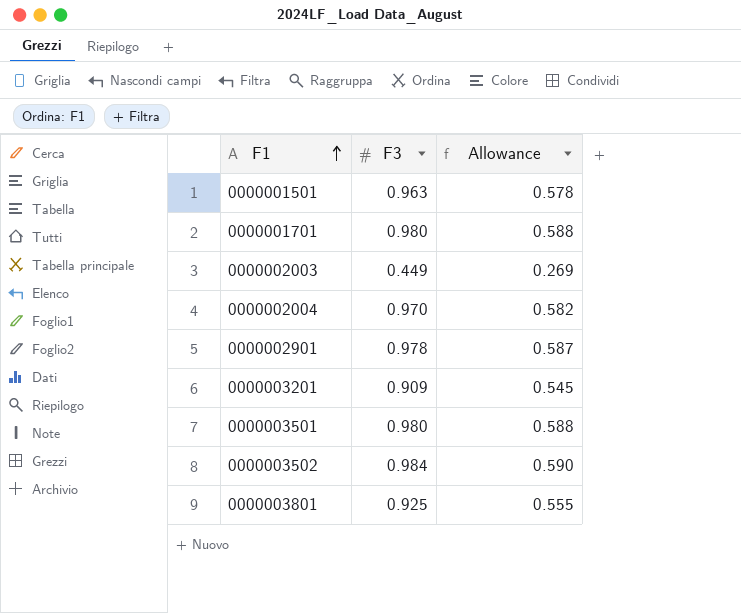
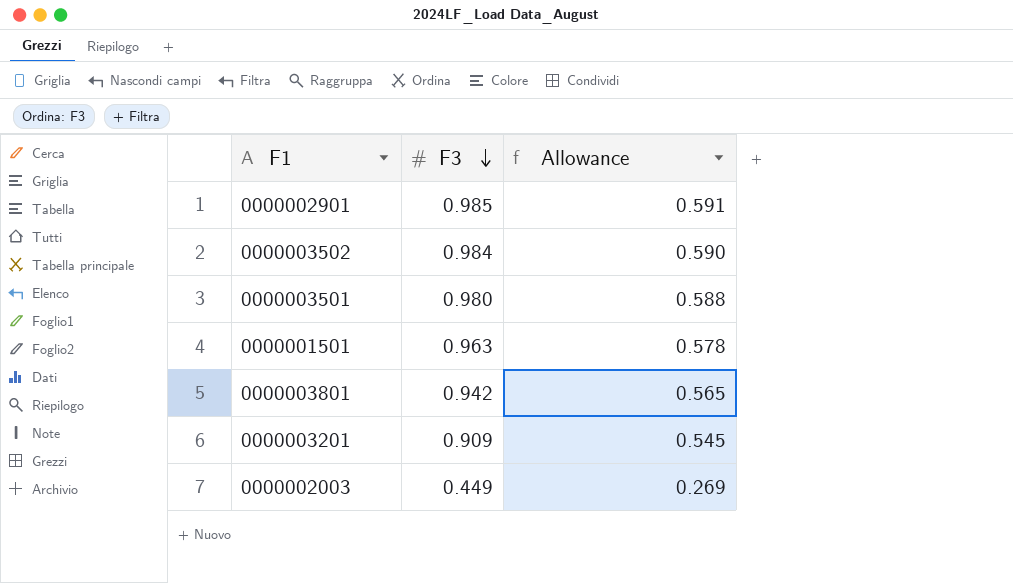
row order: F1 ascending -> F3 descending
row 0000001701: 0.980 | 0.588 -> none
row 0000002004: 0.970 | 0.582 -> none
0000002901 | F3: 0.978 -> 0.985
0000002901 | Allowance: 0.587 -> 0.591
0000003801 | F3: 0.925 -> 0.942
0000003801 | Allowance: 0.555 -> 0.565

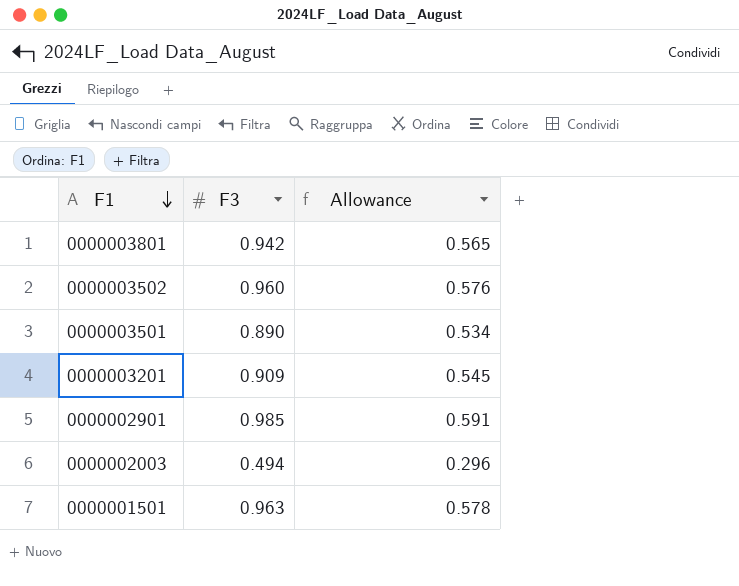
row order: F3 descending -> F1 descending
0000003502 | F3: 0.984 -> 0.960
0000003502 | Allowance: 0.590 -> 0.576
0000003501 | F3: 0.980 -> 0.890
0000003501 | Allowance: 0.588 -> 0.534
0000002003 | F3: 0.449 -> 0.494
0000002003 | Allowance: 0.269 -> 0.296

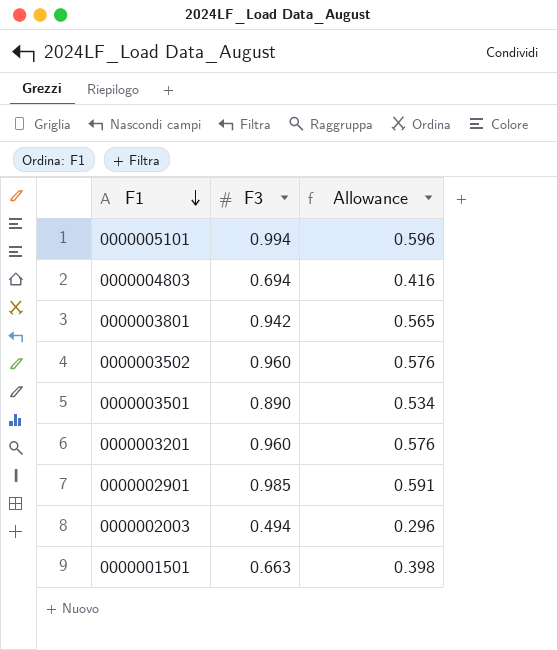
row 0000005101: none -> 0.994 | 0.596
row 0000004803: none -> 0.694 | 0.416
0000003201 | F3: 0.909 -> 0.960
0000003201 | Allowance: 0.545 -> 0.576
0000001501 | F3: 0.963 -> 0.663
0000001501 | Allowance: 0.578 -> 0.398

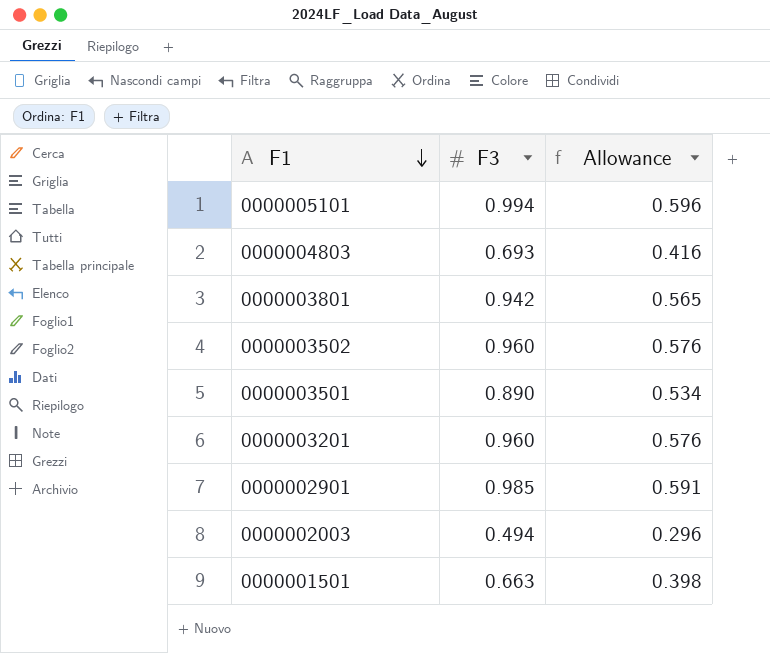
0000004803 | F3: 0.694 -> 0.693

